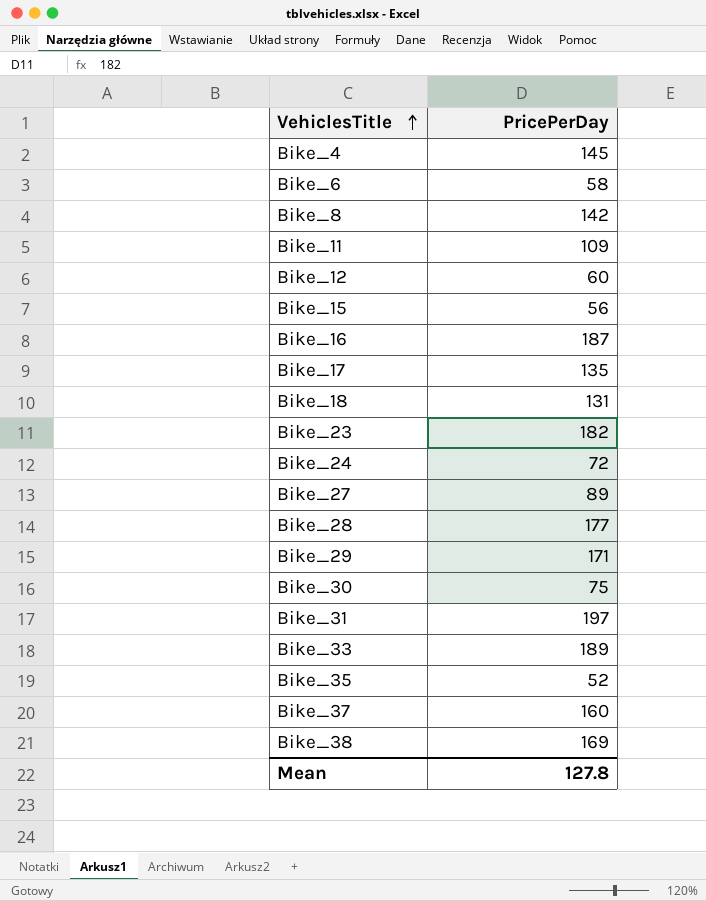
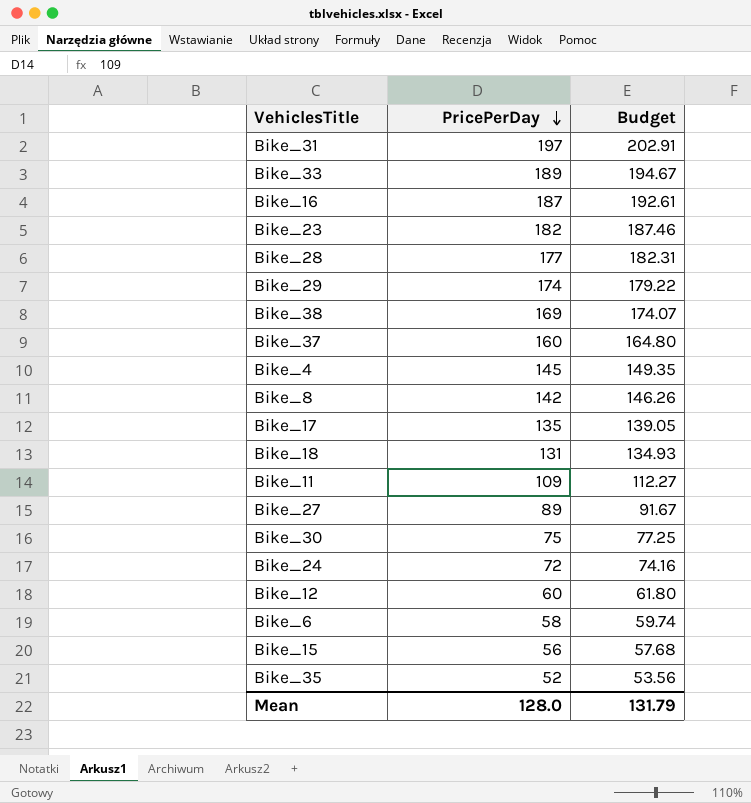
row order: VehiclesTitle ascending -> PricePerDay descending
column Budget | formula: none -> [PricePerDay] * 1.03
Bike_29 | PricePerDay: 171 -> 174
Mean | PricePerDay: 127.8 -> 128.0

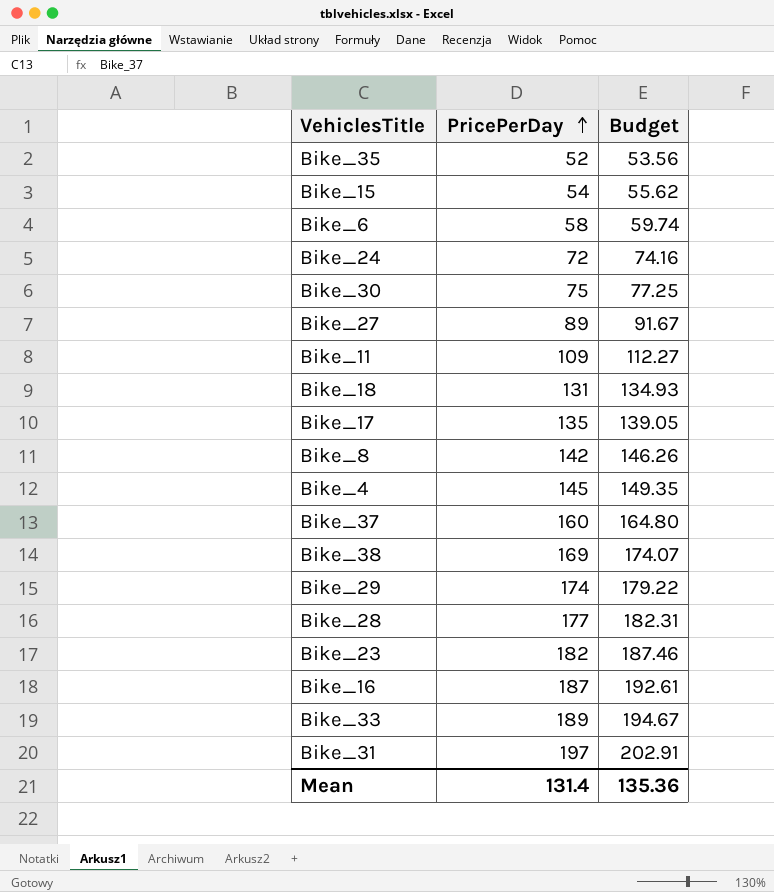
row order: PricePerDay descending -> PricePerDay ascending
row Bike_12: 60 | 61.80 -> none
Bike_15 | PricePerDay: 56 -> 54
Bike_15 | Budget: 57.68 -> 55.62
Mean | PricePerDay: 128.0 -> 131.4
Mean | Budget: 131.79 -> 135.36

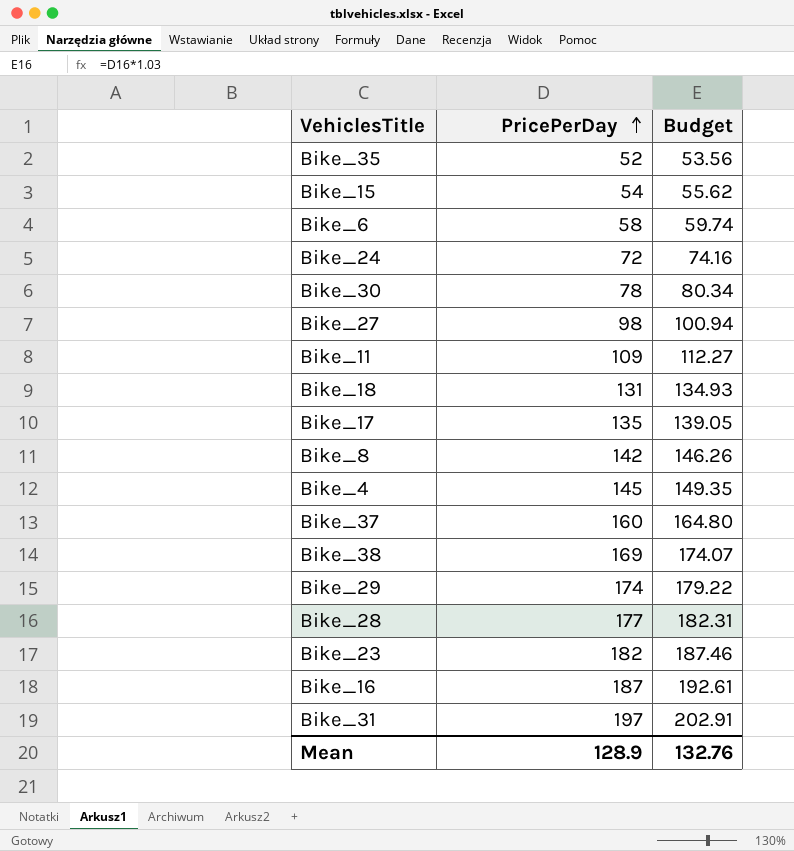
row Bike_33: 189 | 194.67 -> none
Bike_30 | PricePerDay: 75 -> 78
Bike_30 | Budget: 77.25 -> 80.34
Bike_27 | PricePerDay: 89 -> 98
Bike_27 | Budget: 91.67 -> 100.94
Mean | PricePerDay: 131.4 -> 128.9
Mean | Budget: 135.36 -> 132.76

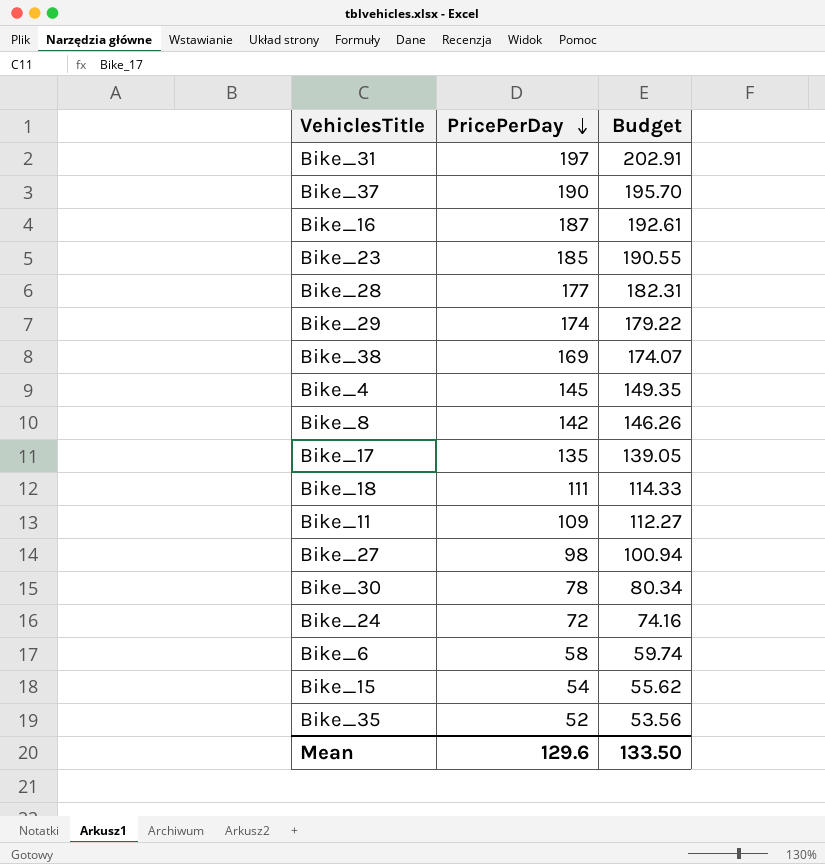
row order: PricePerDay ascending -> PricePerDay descending
Bike_37 | PricePerDay: 160 -> 190
Bike_37 | Budget: 164.80 -> 195.70
Bike_23 | PricePerDay: 182 -> 185
Bike_23 | Budget: 187.46 -> 190.55
Bike_18 | PricePerDay: 131 -> 111
Bike_18 | Budget: 134.93 -> 114.33
Mean | PricePerDay: 128.9 -> 129.6
Mean | Budget: 132.76 -> 133.50

